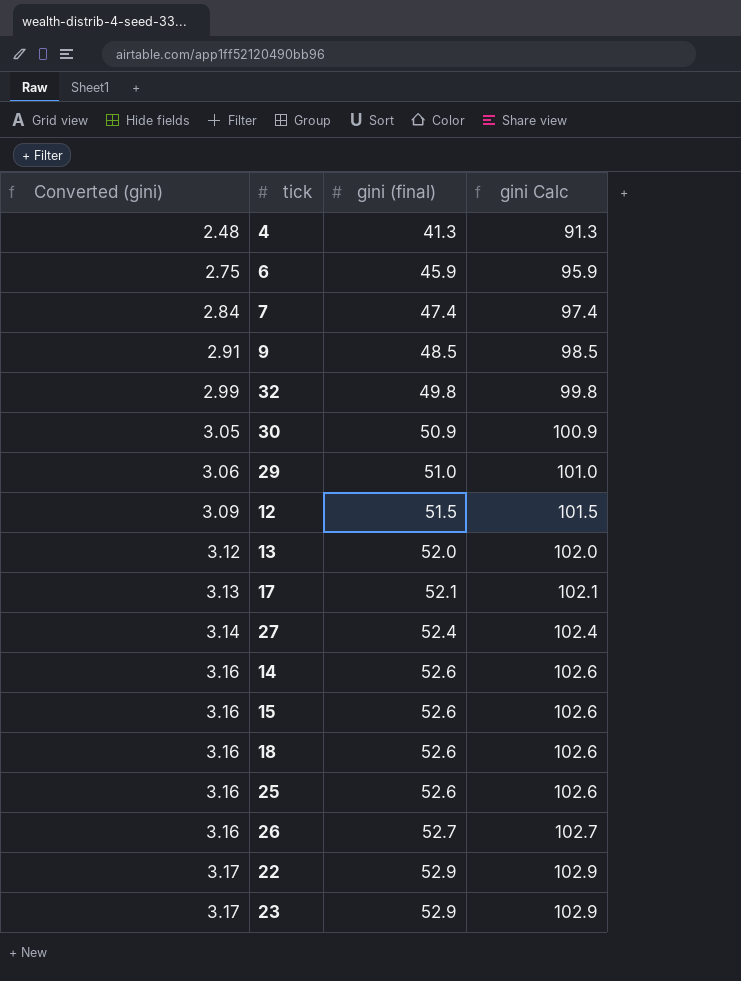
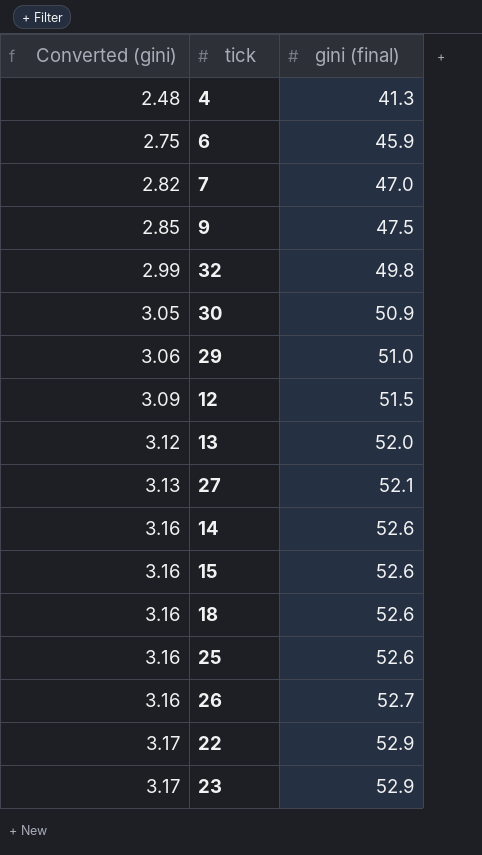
column gini Calc | formula: [gini (final)] + 50 -> none
row 17: 3.13 | 52.1 | 102.1 -> none
7 | Converted (gini): 2.84 -> 2.82
7 | gini (final): 47.4 -> 47.0
9 | Converted (gini): 2.91 -> 2.85
9 | gini (final): 48.5 -> 47.5
27 | Converted (gini): 3.14 -> 3.13
27 | gini (final): 52.4 -> 52.1

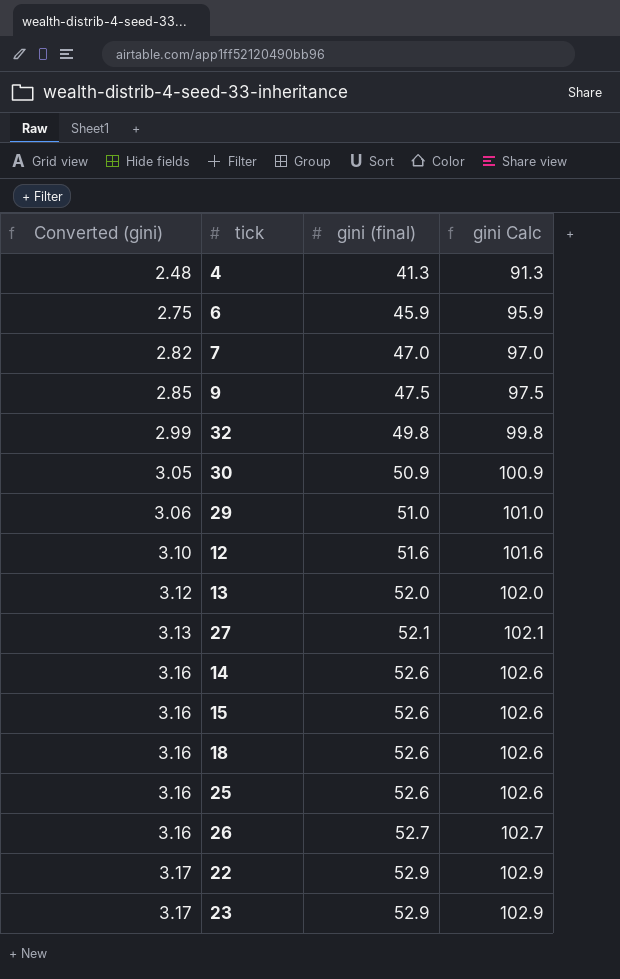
column gini Calc | formula: none -> [gini (final)] + 50
12 | Converted (gini): 3.09 -> 3.10
12 | gini (final): 51.5 -> 51.6

